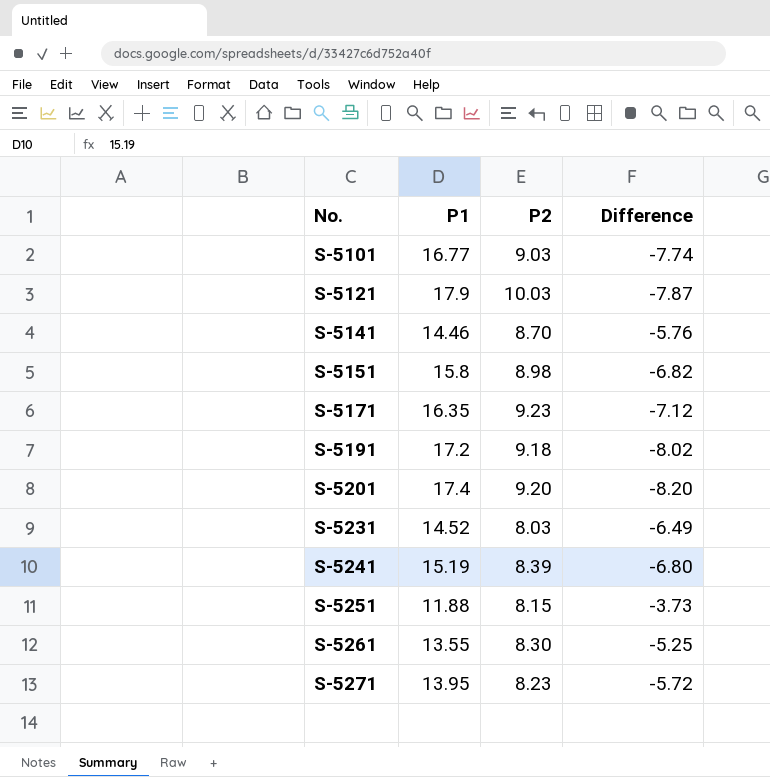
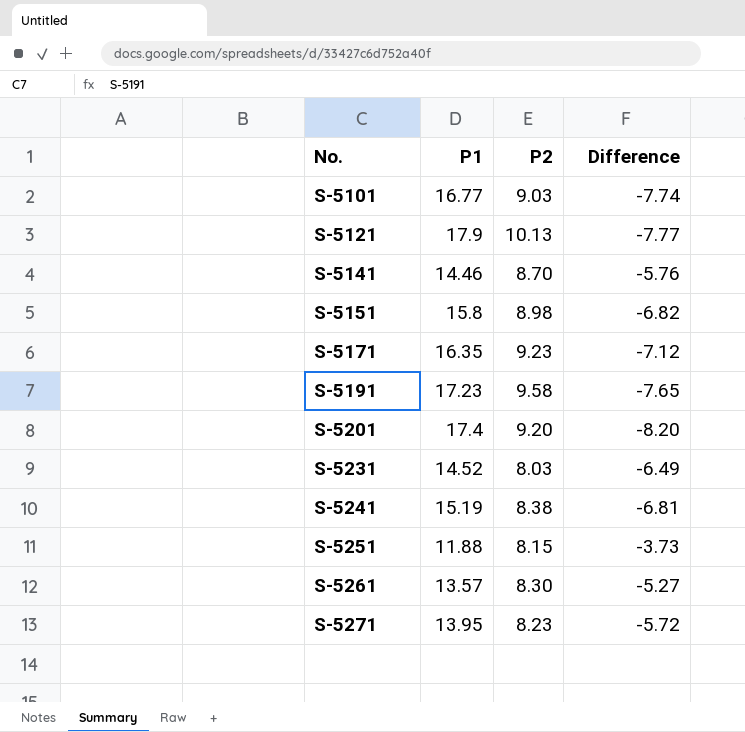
S-5121 | P2: 10.03 -> 10.13
S-5121 | Difference: -7.87 -> -7.77
S-5191 | P1: 17.2 -> 17.23
S-5191 | P2: 9.18 -> 9.58
S-5191 | Difference: -8.02 -> -7.65
S-5241 | P2: 8.39 -> 8.38
S-5241 | Difference: -6.80 -> -6.81
S-5261 | P1: 13.55 -> 13.57
S-5261 | Difference: -5.25 -> -5.27

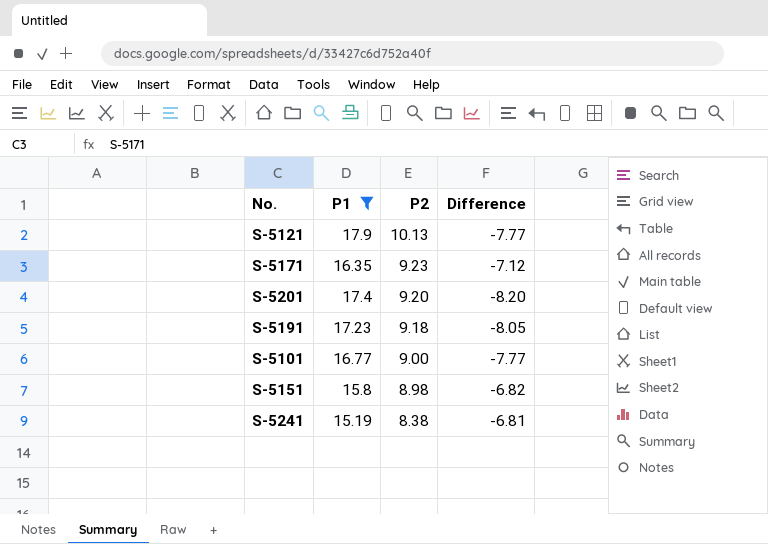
filter: none -> P1 >= 15.19
row order: No. ascending -> P2 descending
S-5191 | P2: 9.58 -> 9.18
S-5191 | Difference: -7.65 -> -8.05
S-5101 | P2: 9.03 -> 9.00
S-5101 | Difference: -7.74 -> -7.77

